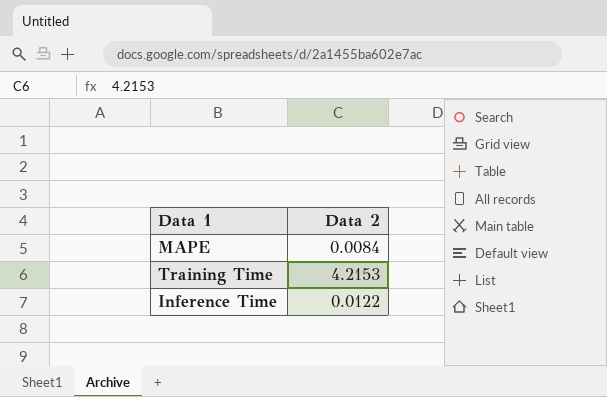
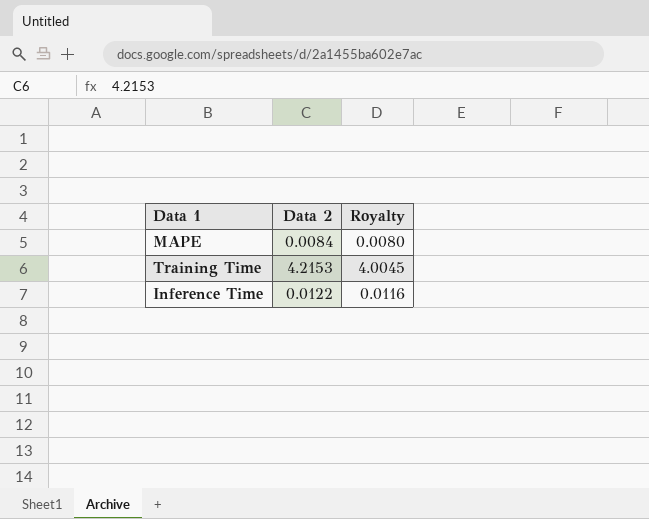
column Royalty | formula: none -> [Data 2] * 0.95

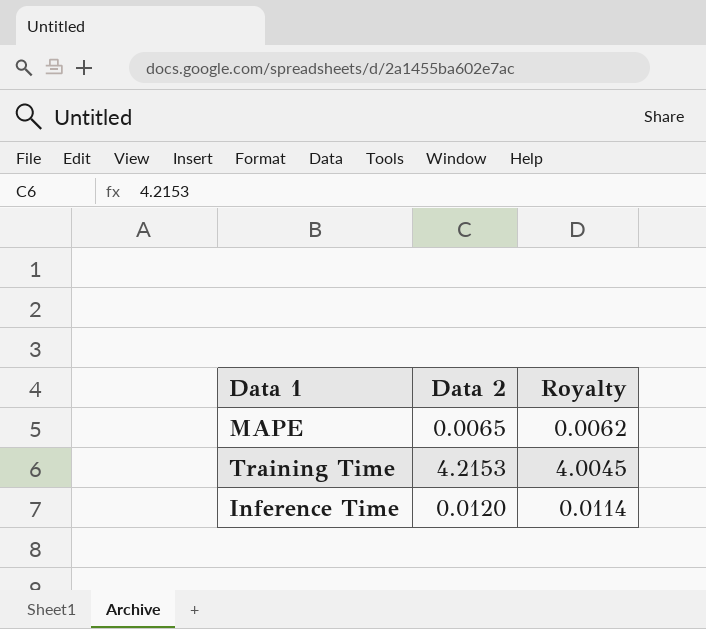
MAPE | Data 2: 0.0084 -> 0.0065
MAPE | Royalty: 0.0080 -> 0.0062
Inference Time | Data 2: 0.0122 -> 0.0120
Inference Time | Royalty: 0.0116 -> 0.0114

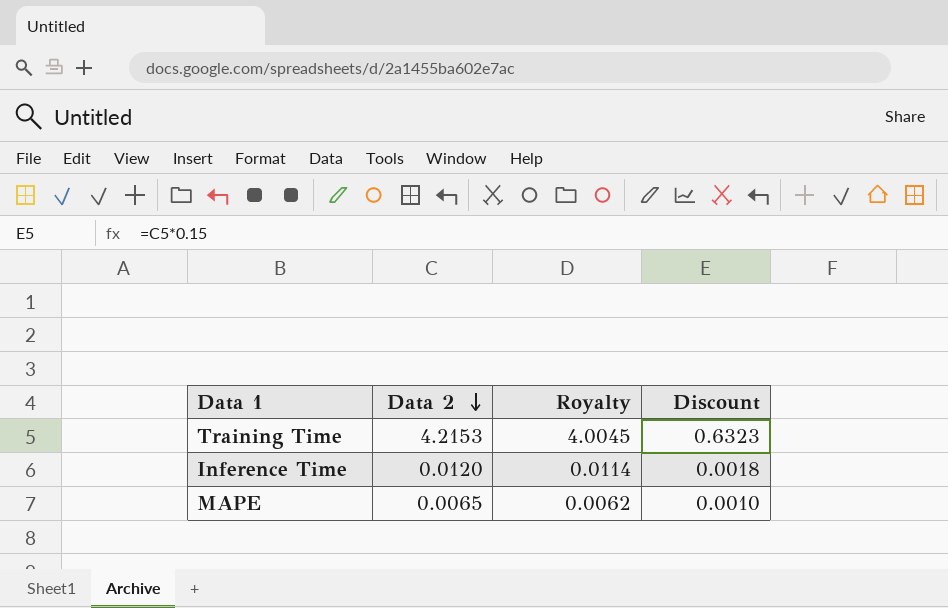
row order: none -> Data 2 descending
column Discount | formula: none -> [Data 2] * 0.15

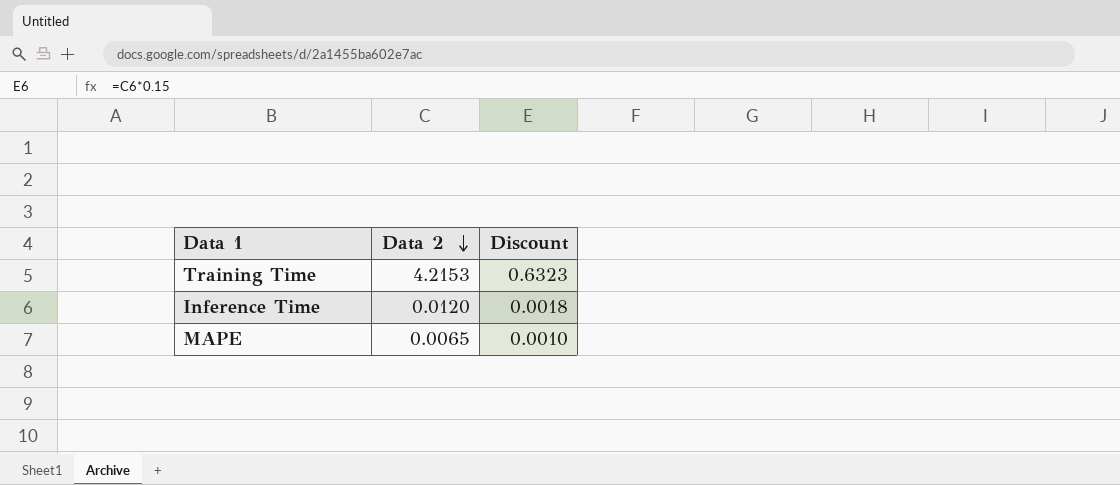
column Royalty | formula: [Data 2] * 0.95 -> none

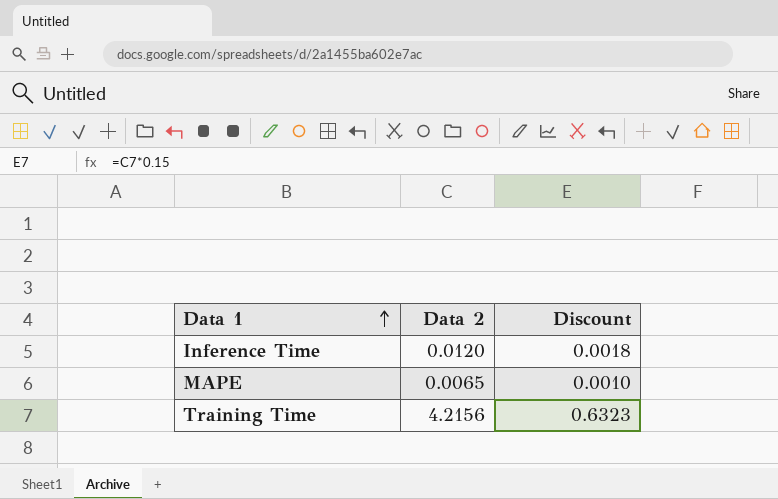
row order: Data 2 descending -> Data 1 ascending
Training Time | Data 2: 4.2153 -> 4.2156

